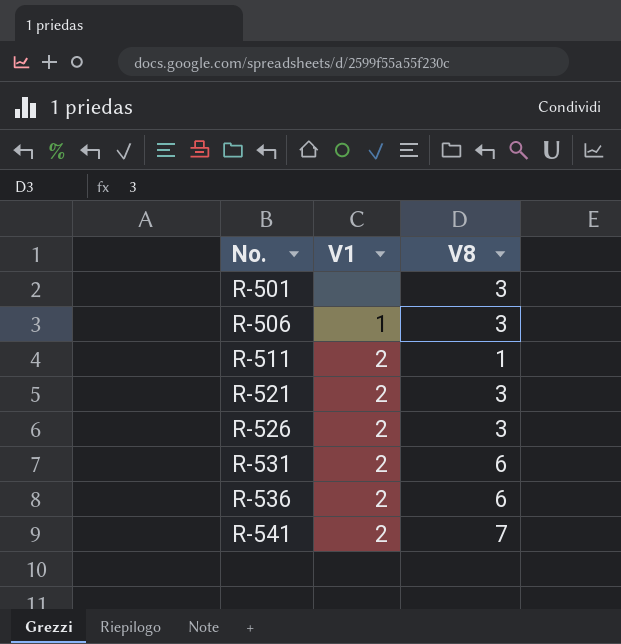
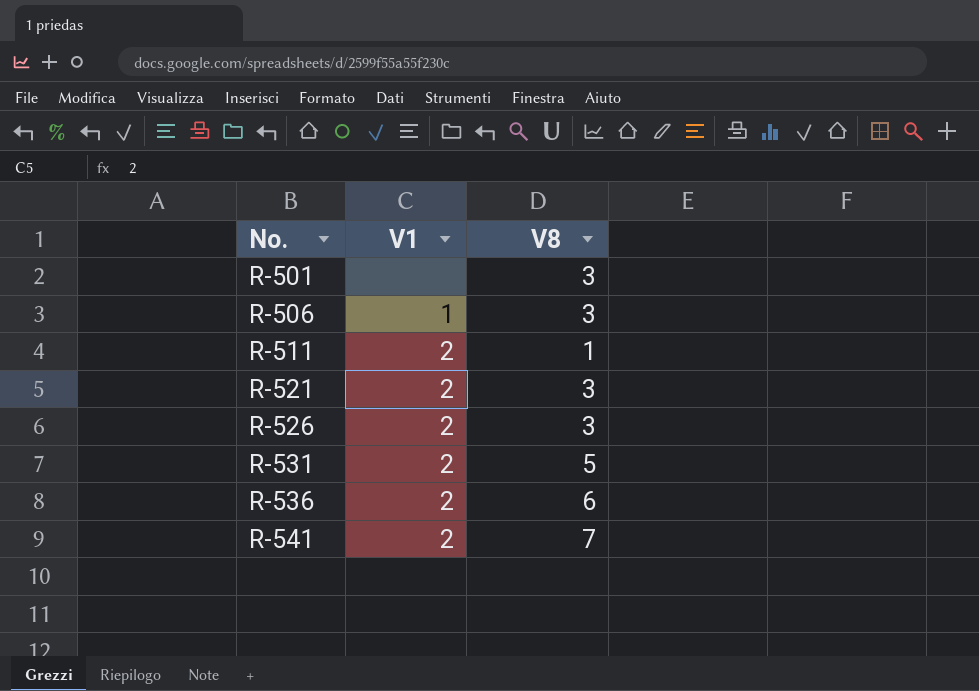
R-531 | V8: 6 -> 5

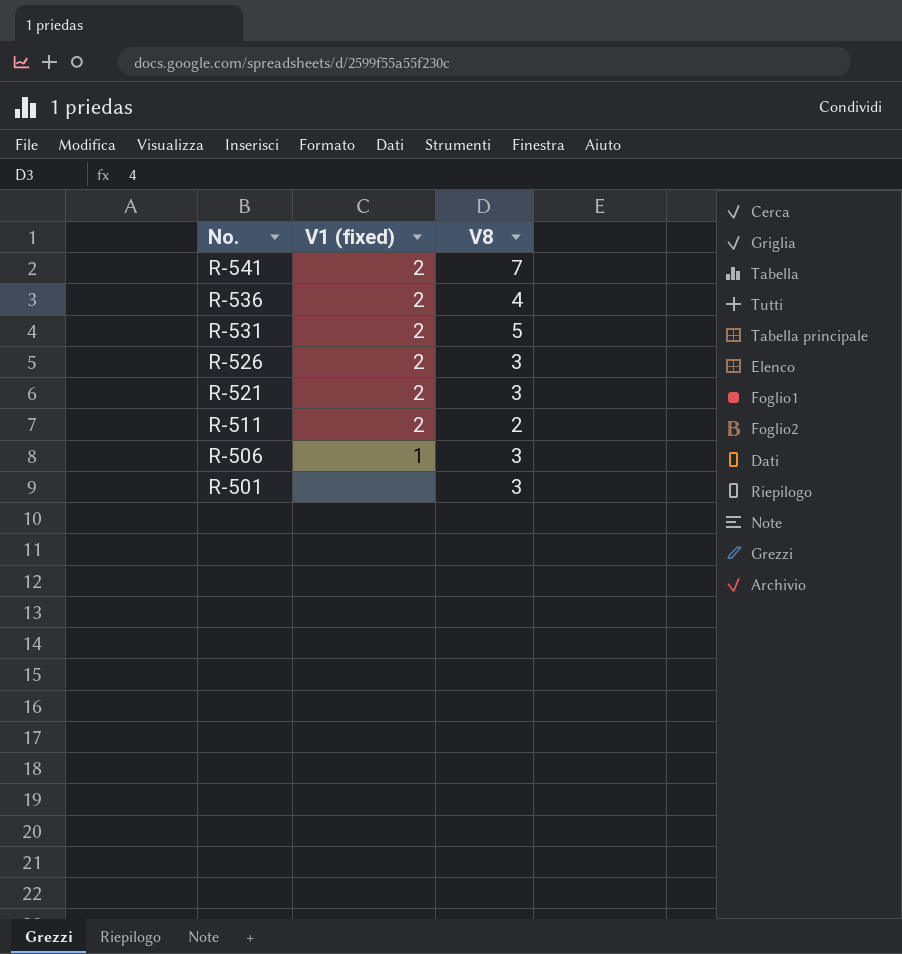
row order: No. ascending -> No. descending
column name: V1 -> V1 (fixed)
R-536 | V8: 6 -> 4
R-511 | V8: 1 -> 2

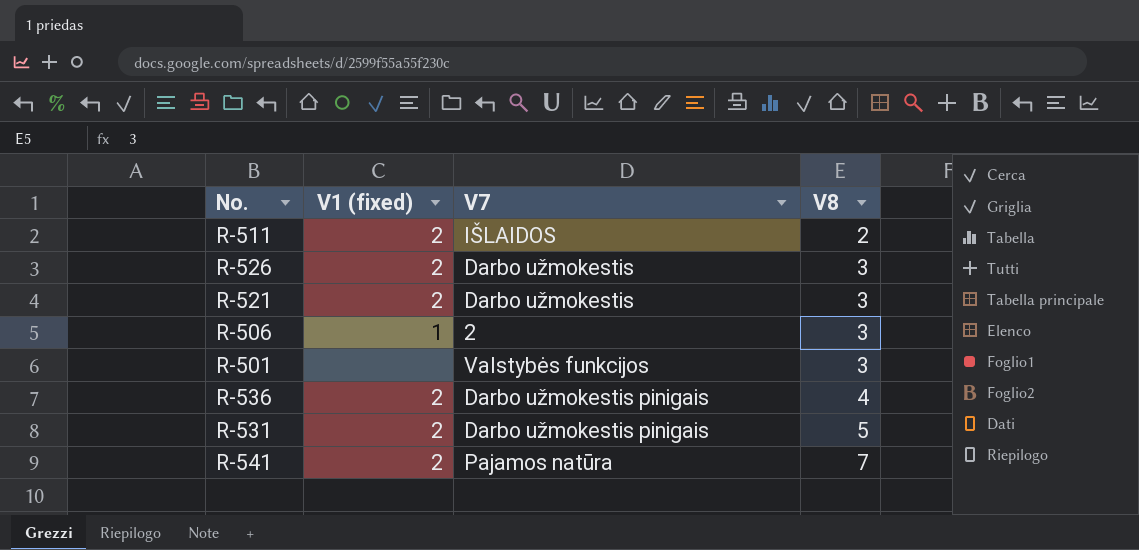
row order: No. descending -> V8 ascending
column V7 | position: none -> 3

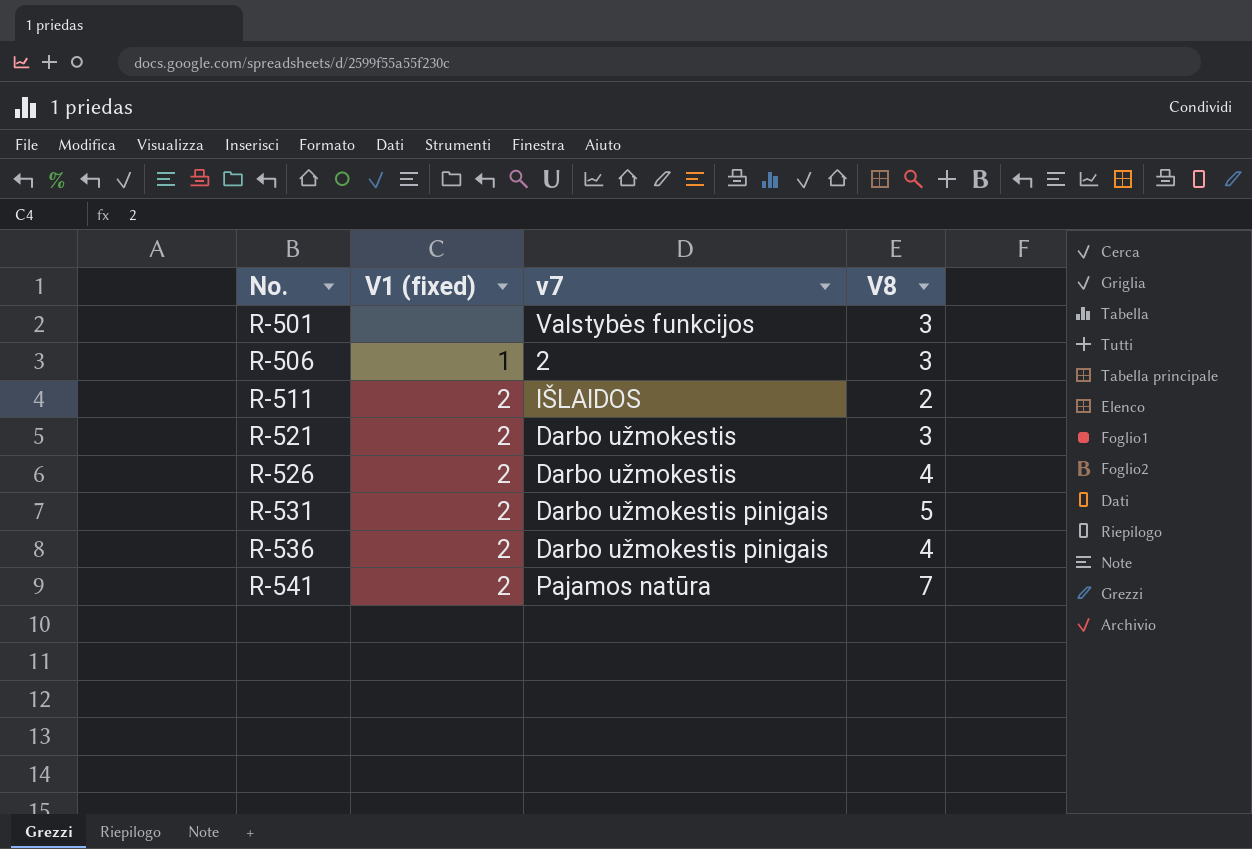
row order: V8 ascending -> No. ascending
column name: V7 -> v7
R-526 | V8: 3 -> 4

